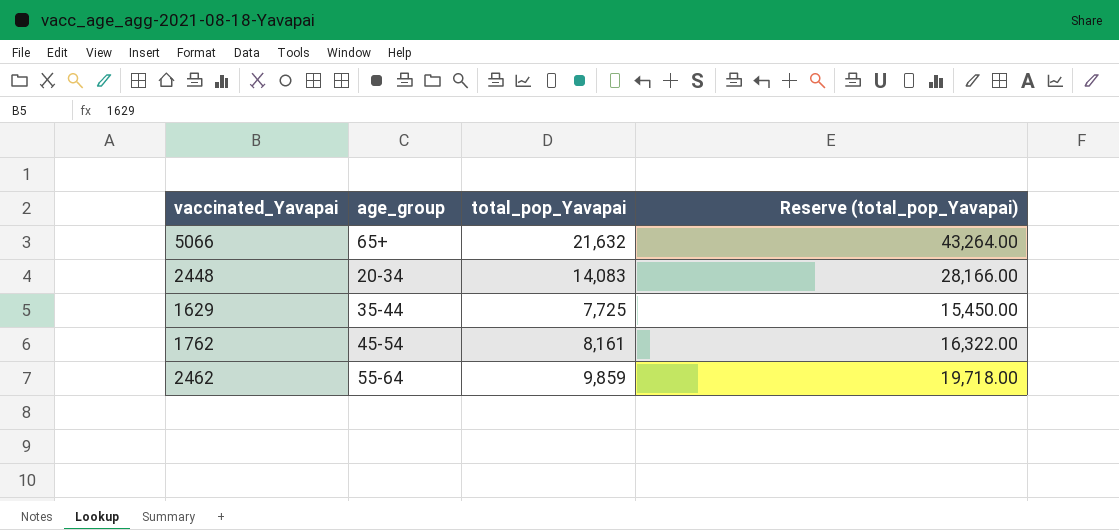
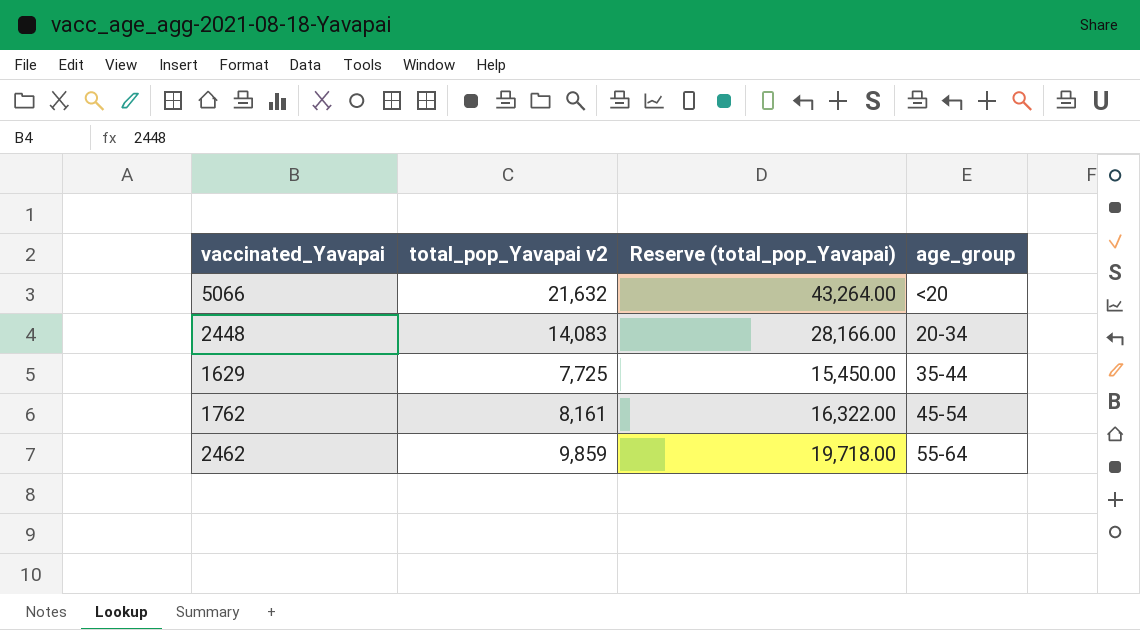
column name: total_pop_Yavapai -> total_pop_Yavapai v2
column age_group | position: 2 -> 4
5066 | age_group: 65+ -> <20

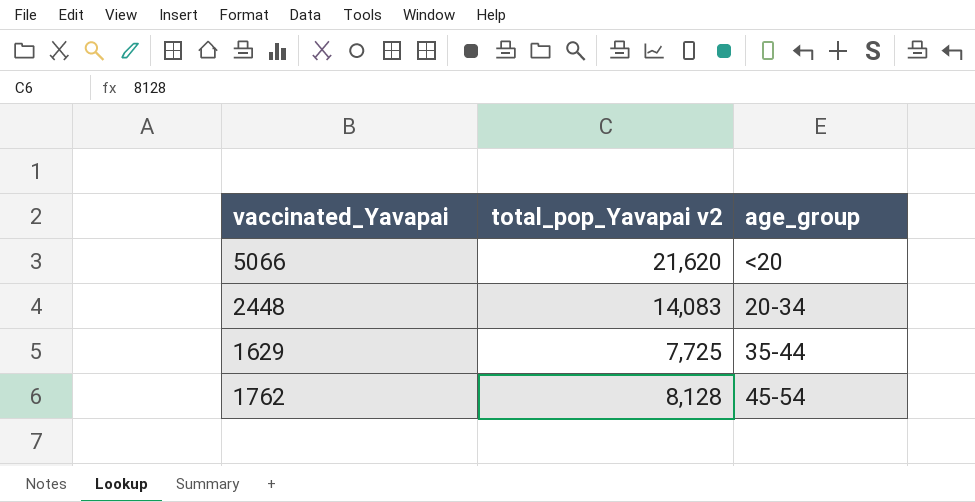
column Reserve (total_pop_Yavapai) | formula: [total_pop_Yavapai v2] * 2 -> none
row 2462: 9,859 | 19,718.00 | 55-64 -> none
5066 | total_pop_Yavapai v2: 21,632 -> 21,620
1762 | total_pop_Yavapai v2: 8,161 -> 8,128

